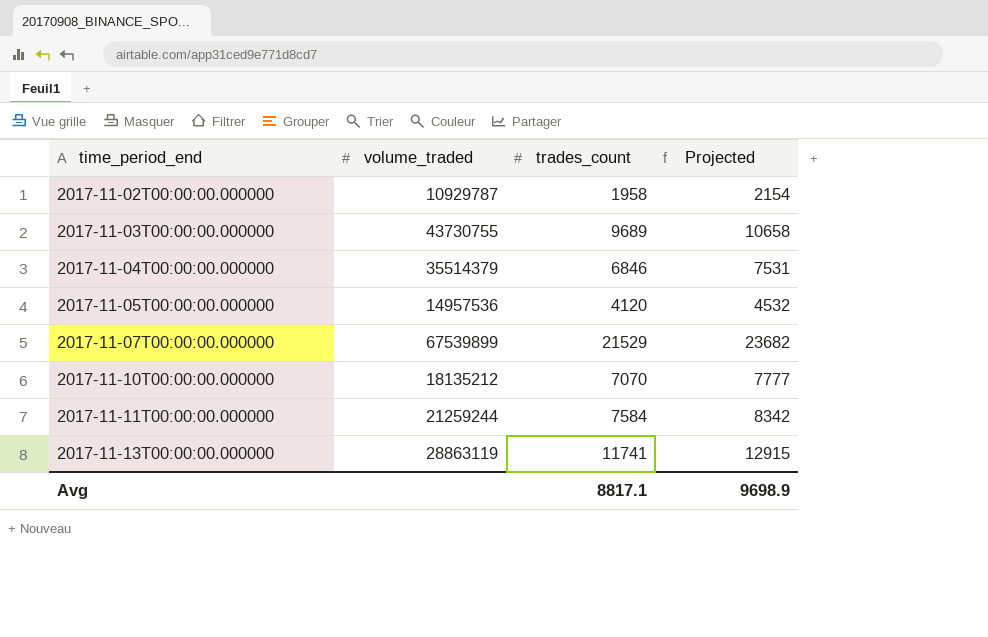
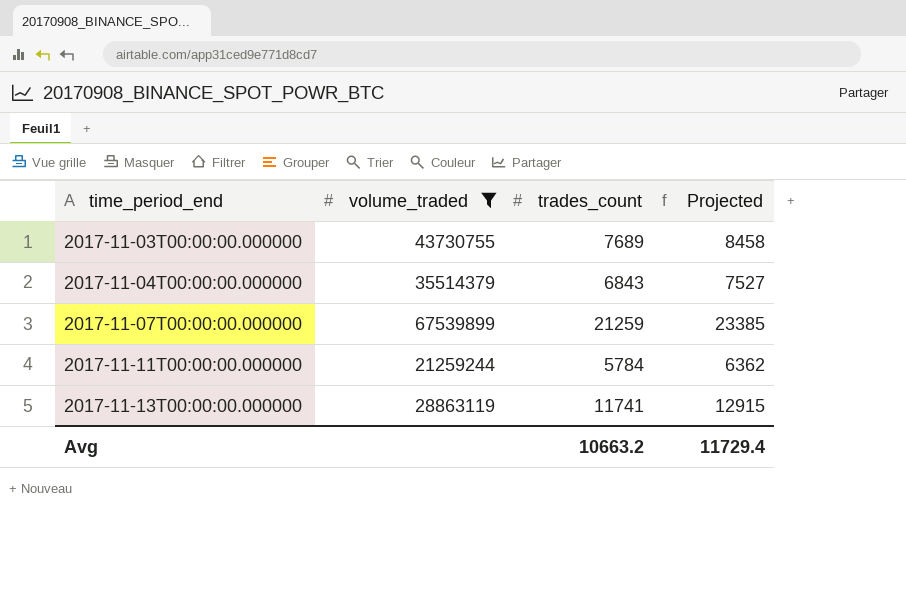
filter: none -> volume_traded >= 21259244
2017-11-03T00:00:00.000000 | trades_count: 9689 -> 7689
2017-11-03T00:00:00.000000 | Projected: 10658 -> 8458
2017-11-04T00:00:00.000000 | trades_count: 6846 -> 6843
2017-11-04T00:00:00.000000 | Projected: 7531 -> 7527
2017-11-07T00:00:00.000000 | trades_count: 21529 -> 21259
2017-11-07T00:00:00.000000 | Projected: 23682 -> 23385
2017-11-11T00:00:00.000000 | trades_count: 7584 -> 5784
2017-11-11T00:00:00.000000 | Projected: 8342 -> 6362
Avg | trades_count: 8817.1 -> 10663.2
Avg | Projected: 9698.9 -> 11729.4

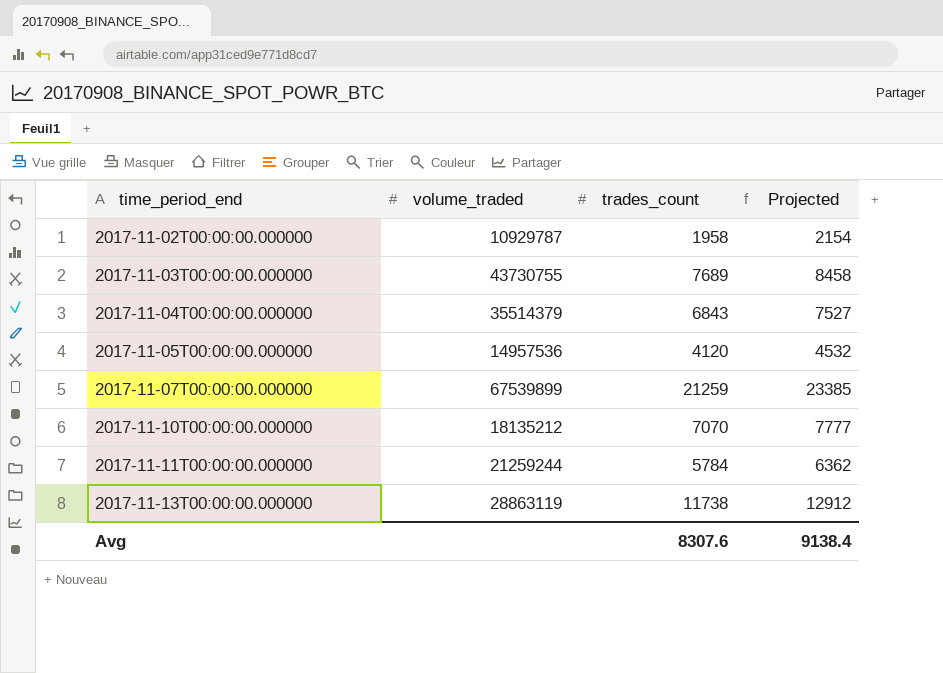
filter: volume_traded >= 21259244 -> none
2017-11-13T00:00:00.000000 | trades_count: 11741 -> 11738
2017-11-13T00:00:00.000000 | Projected: 12915 -> 12912
Avg | trades_count: 10663.2 -> 8307.6
Avg | Projected: 11729.4 -> 9138.4

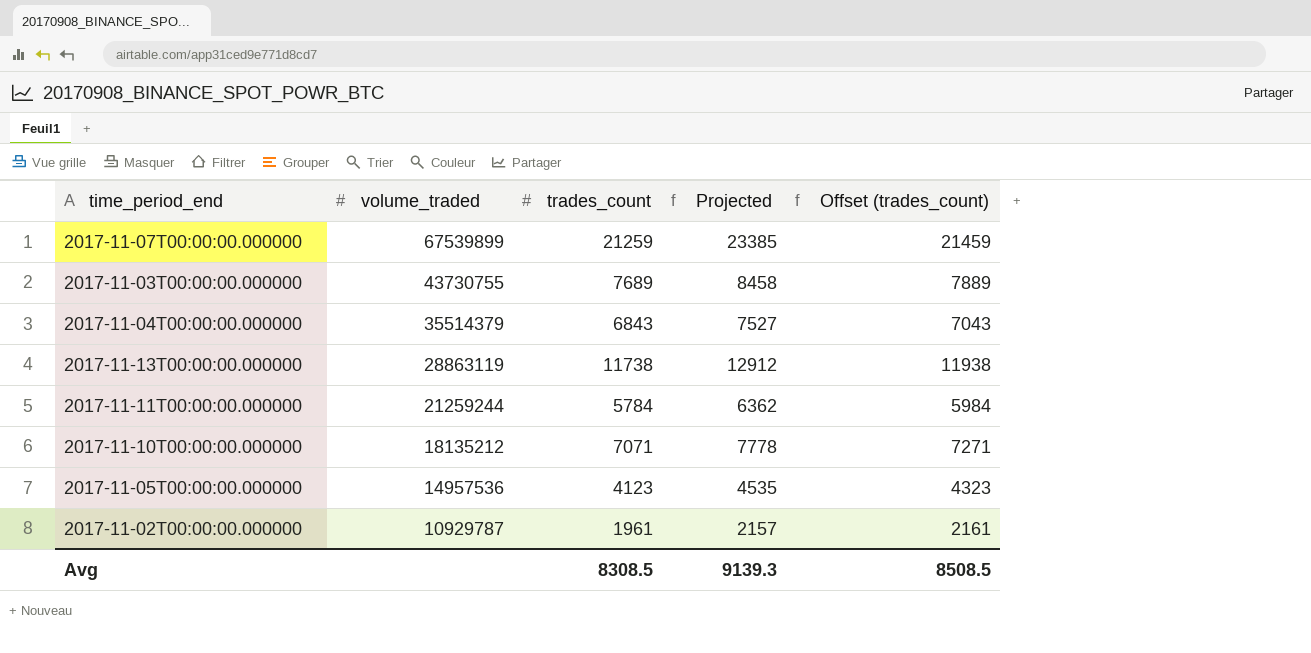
row order: time_period_end ascending -> volume_traded descending
column Offset (trades_count) | formula: none -> [trades_count] + 200
2017-11-10T00:00:00.000000 | trades_count: 7070 -> 7071
2017-11-10T00:00:00.000000 | Projected: 7777 -> 7778
2017-11-05T00:00:00.000000 | trades_count: 4120 -> 4123
2017-11-05T00:00:00.000000 | Projected: 4532 -> 4535
2017-11-02T00:00:00.000000 | trades_count: 1958 -> 1961
2017-11-02T00:00:00.000000 | Projected: 2154 -> 2157
Avg | trades_count: 8307.6 -> 8308.5
Avg | Projected: 9138.4 -> 9139.3

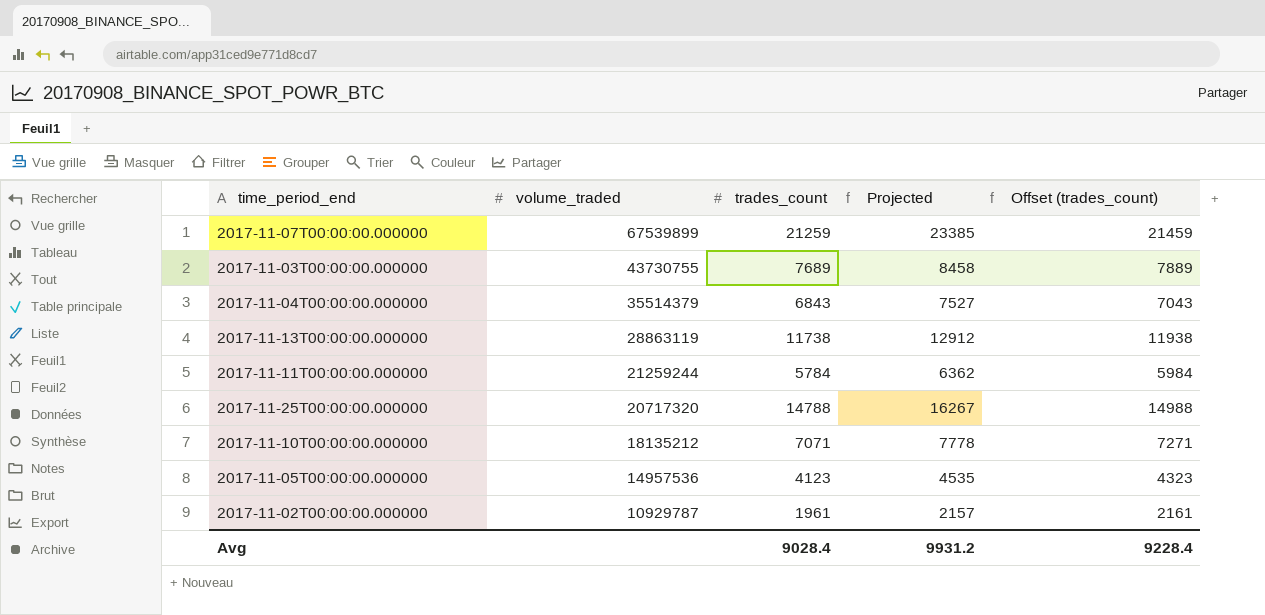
row 2017-11-25T00:00:00.000000: none -> 20717320 | 14788 | 16267 | 14988
Avg | trades_count: 8308.5 -> 9028.4
Avg | Projected: 9139.3 -> 9931.2
Avg | Offset (trades_count): 8508.5 -> 9228.4

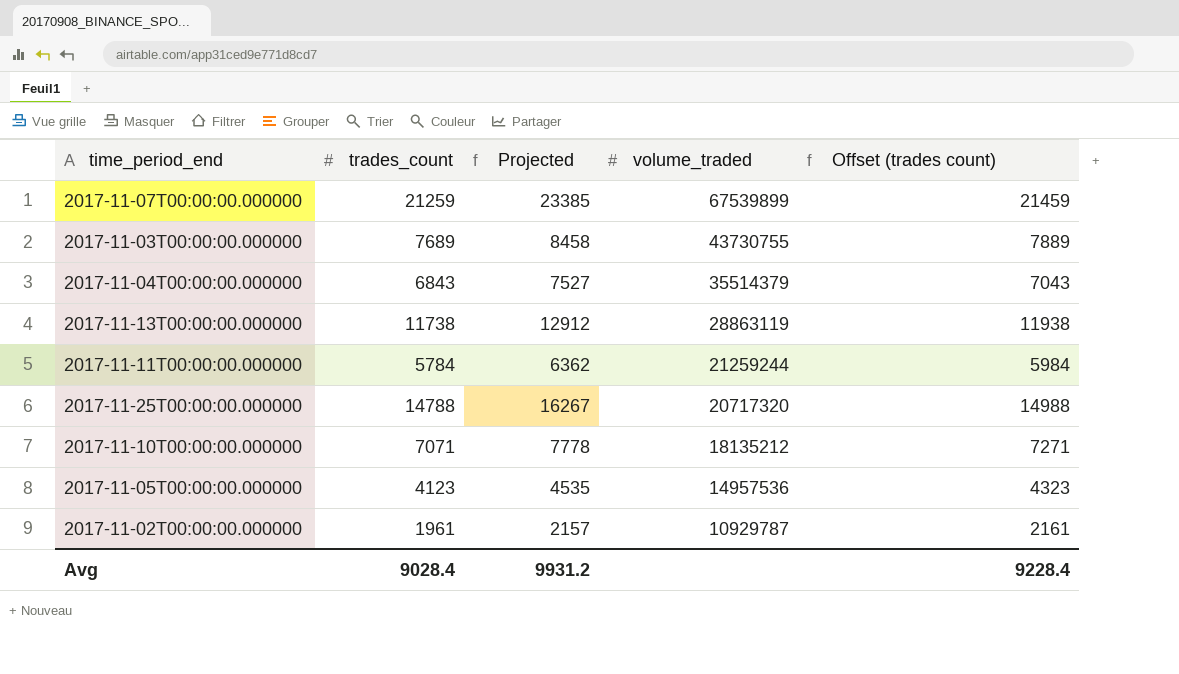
column volume_traded | position: 2 -> 4
column name: Offset (trades_count) -> Offset (trades count)

